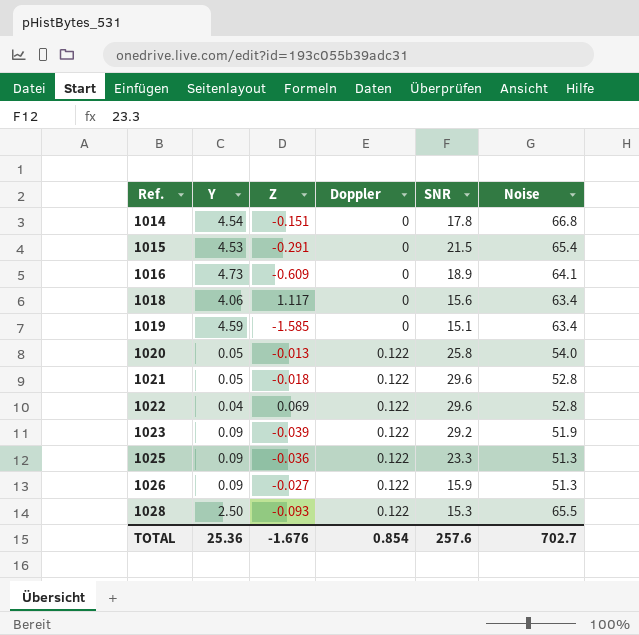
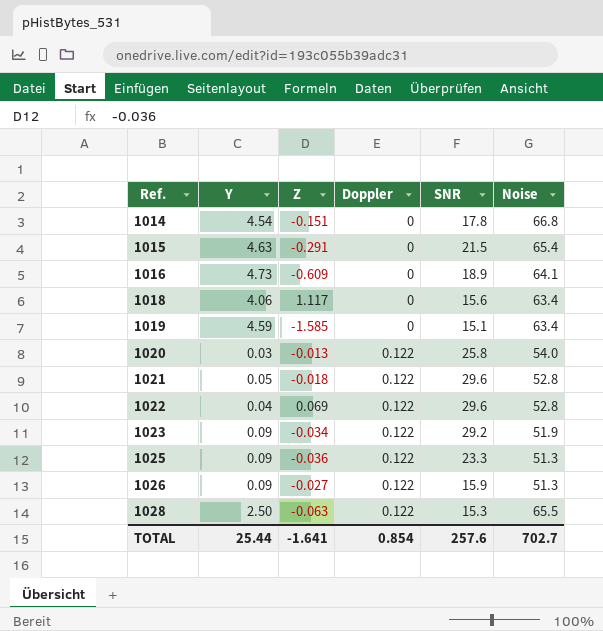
1015 | Y: 4.53 -> 4.63
1020 | Y: 0.05 -> 0.03
1023 | Z: -0.039 -> -0.034
1028 | Z: -0.093 -> -0.063
TOTAL | Y: 25.36 -> 25.44
TOTAL | Z: -1.676 -> -1.641

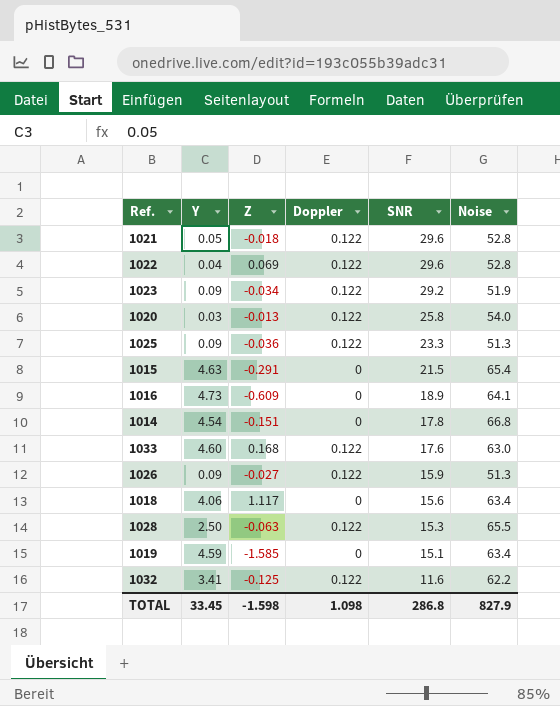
row order: Ref. ascending -> SNR descending
row 1033: none -> 4.60 | 0.168 | 0.122 | 17.6 | 63.0
row 1032: none -> 3.41 | -0.125 | 0.122 | 11.6 | 62.2
TOTAL | Y: 25.44 -> 33.45
TOTAL | Z: -1.641 -> -1.598
TOTAL | Doppler: 0.854 -> 1.098
TOTAL | SNR: 257.6 -> 286.8
TOTAL | Noise: 702.7 -> 827.9

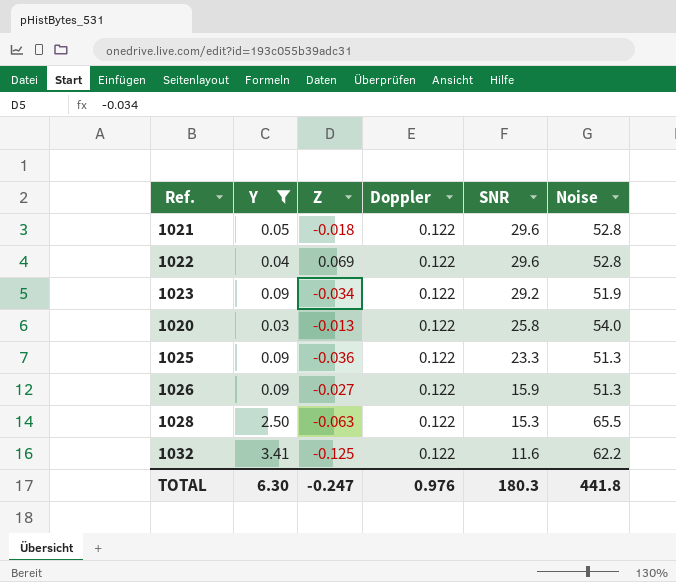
filter: none -> Y <= 3.41
TOTAL | Y: 33.45 -> 6.30
TOTAL | Z: -1.598 -> -0.247
TOTAL | Doppler: 1.098 -> 0.976
TOTAL | SNR: 286.8 -> 180.3
TOTAL | Noise: 827.9 -> 441.8

